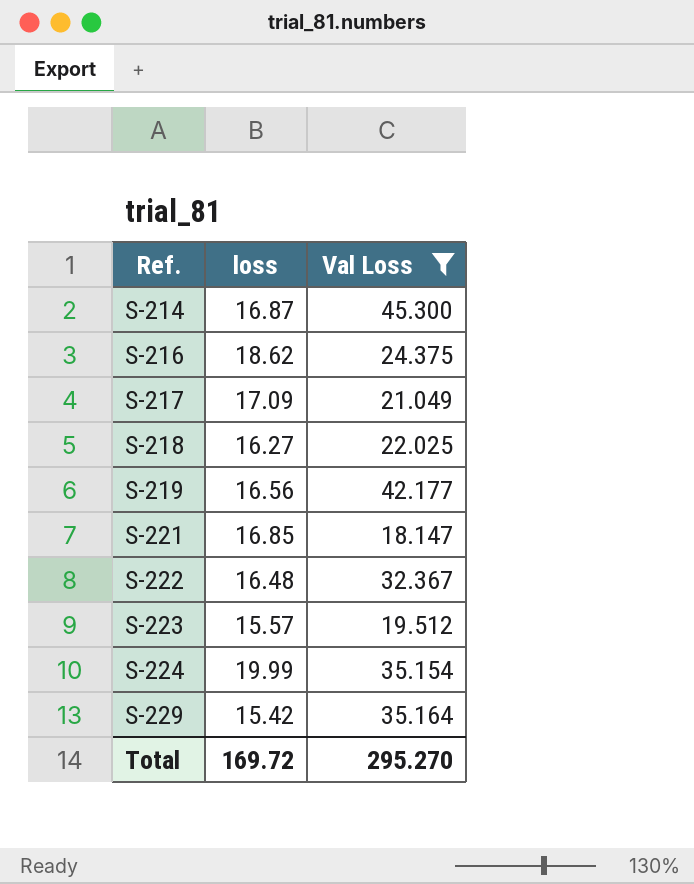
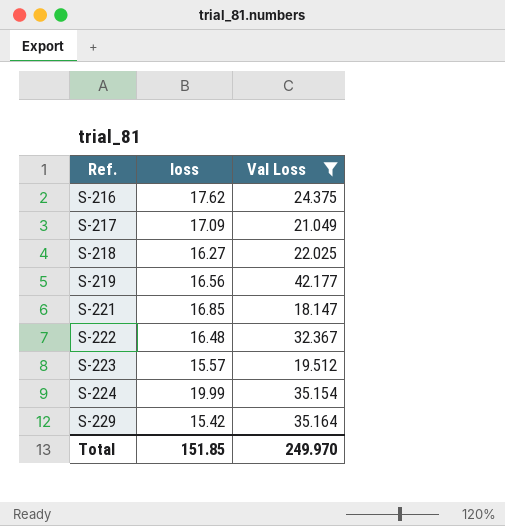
row S-214: 16.87 | 45.300 -> none
S-216 | loss: 18.62 -> 17.62
Total | loss: 169.72 -> 151.85
Total | Val Loss: 295.270 -> 249.970

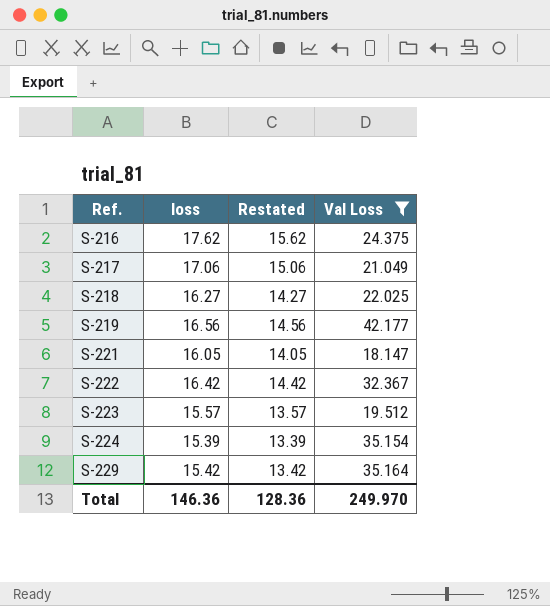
column Restated | formula: none -> [loss] - 2
S-217 | loss: 17.09 -> 17.06
S-221 | loss: 16.85 -> 16.05
S-222 | loss: 16.48 -> 16.42
S-224 | loss: 19.99 -> 15.39
Total | loss: 151.85 -> 146.36

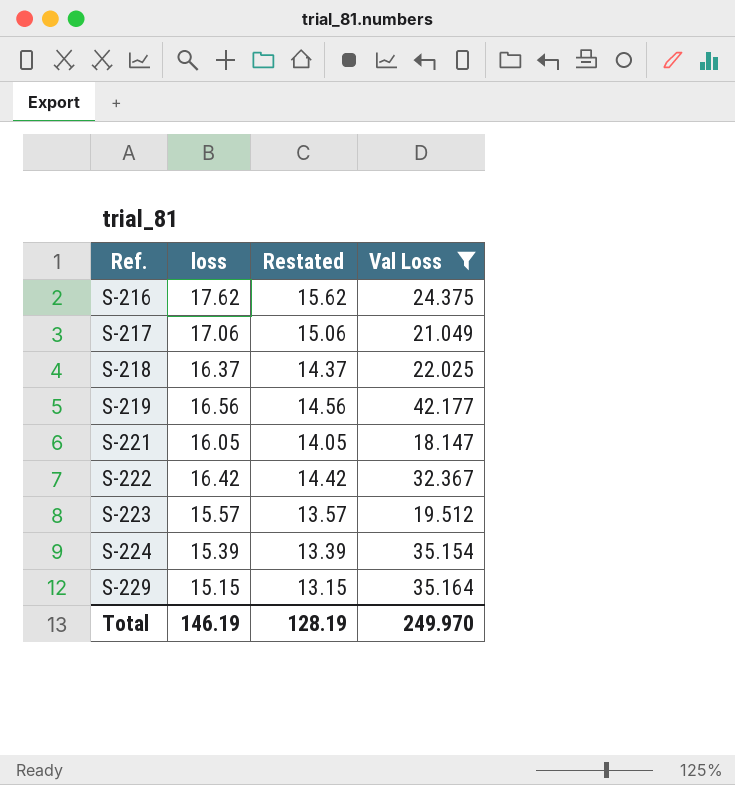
S-218 | loss: 16.27 -> 16.37
S-218 | Restated: 14.27 -> 14.37
S-229 | loss: 15.42 -> 15.15
S-229 | Restated: 13.42 -> 13.15
Total | loss: 146.36 -> 146.19
Total | Restated: 128.36 -> 128.19

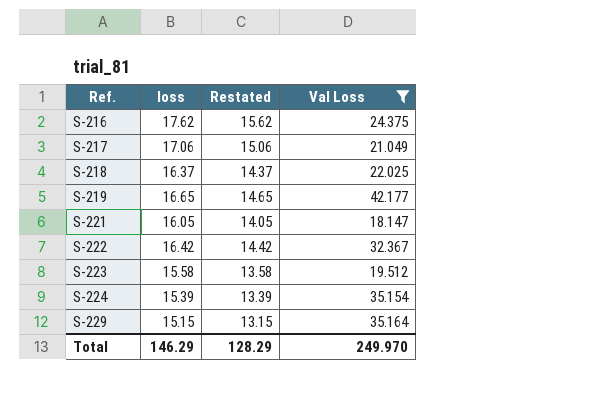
S-219 | loss: 16.56 -> 16.65
S-219 | Restated: 14.56 -> 14.65
S-223 | loss: 15.57 -> 15.58
S-223 | Restated: 13.57 -> 13.58
Total | loss: 146.19 -> 146.29
Total | Restated: 128.19 -> 128.29

